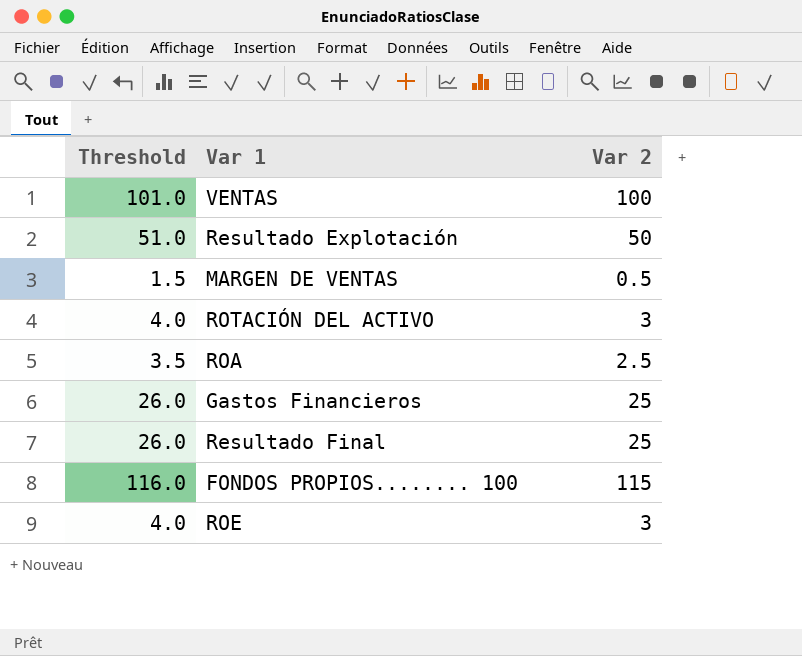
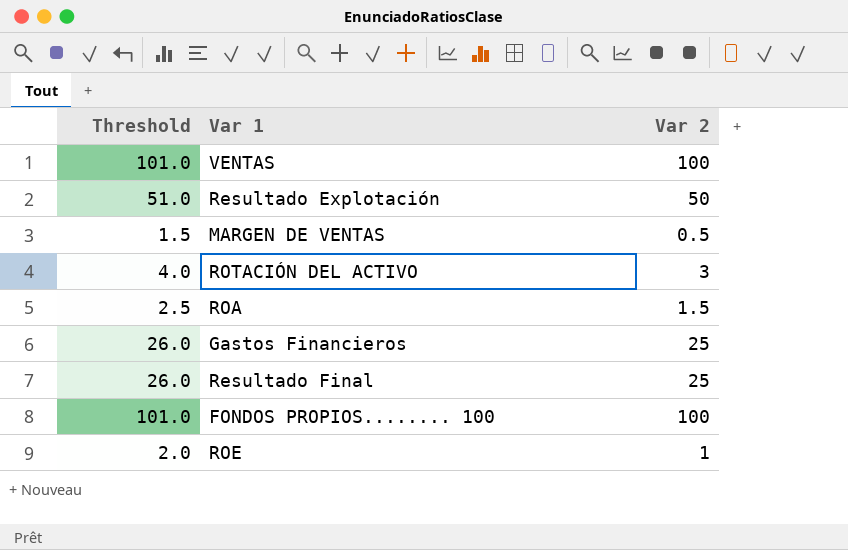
ROA | Threshold: 3.5 -> 2.5
ROA | Var 2: 2.5 -> 1.5
FONDOS PROPIOS........ 100 | Threshold: 116.0 -> 101.0
FONDOS PROPIOS........ 100 | Var 2: 115 -> 100
ROE | Threshold: 4.0 -> 2.0
ROE | Var 2: 3 -> 1

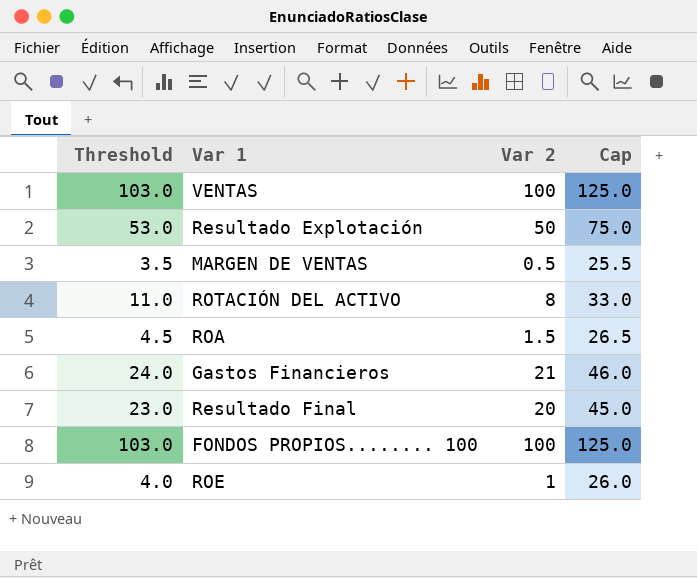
column Threshold | formula: [Var 2] + 1 -> [Var 2] + 3
column Cap | formula: none -> [Var 2] + 25
ROTACIÓN DEL ACTIVO | Var 2: 3 -> 8
Gastos Financieros | Var 2: 25 -> 21
Resultado Final | Var 2: 25 -> 20

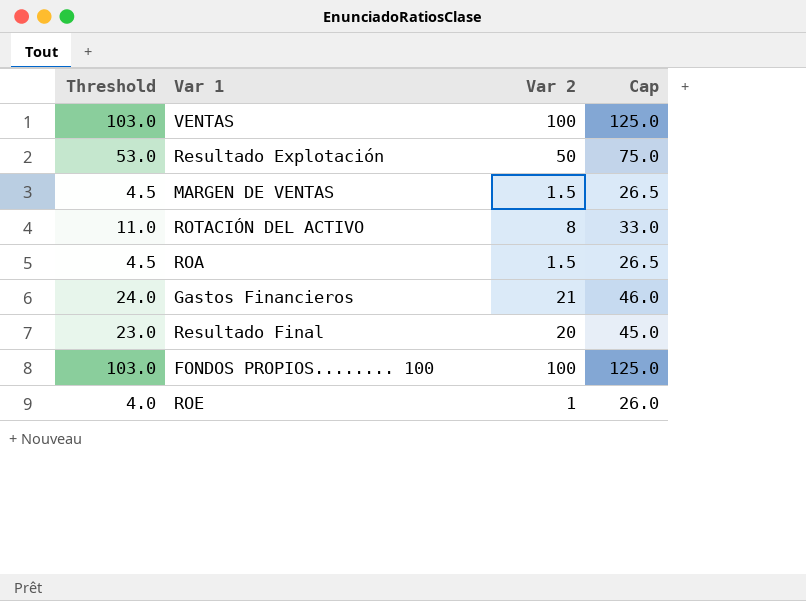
MARGEN DE VENTAS | Threshold: 3.5 -> 4.5
MARGEN DE VENTAS | Var 2: 0.5 -> 1.5
MARGEN DE VENTAS | Cap: 25.5 -> 26.5

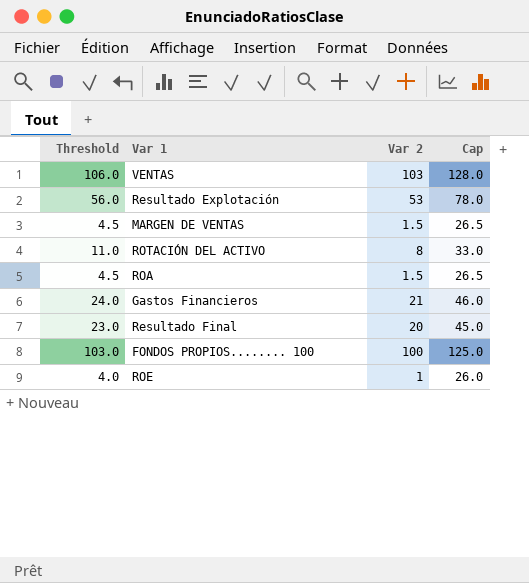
VENTAS | Threshold: 103.0 -> 106.0
VENTAS | Var 2: 100 -> 103
VENTAS | Cap: 125.0 -> 128.0
Resultado Explotación | Threshold: 53.0 -> 56.0
Resultado Explotación | Var 2: 50 -> 53
Resultado Explotación | Cap: 75.0 -> 78.0

